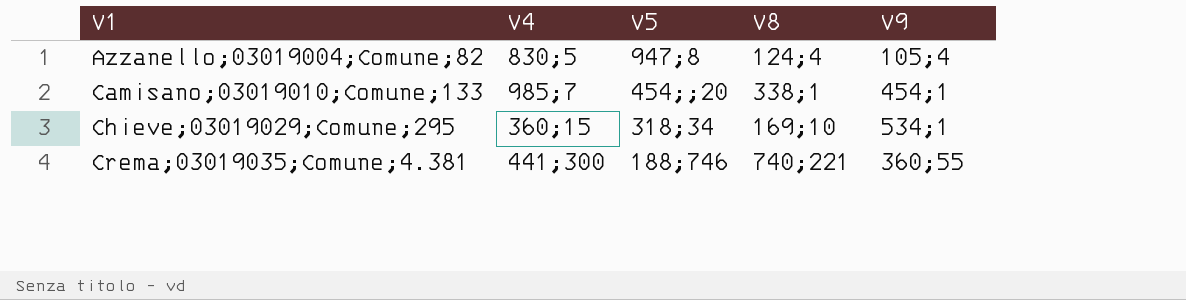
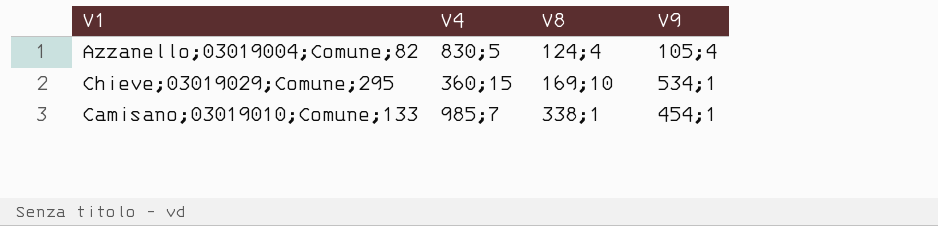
row order: V1 ascending -> V8 ascending
column V5 | position: 3 -> none
row Crema;03019035;Comune;4.381: 441;300 | 188;746 | 740;221 | 360;55 -> none

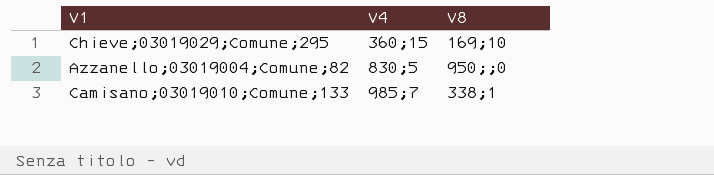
row order: V8 ascending -> V4 ascending
column V9 | position: 4 -> none
Azzanello;03019004;Comune;82 | V8: 124;4 -> 950;;0

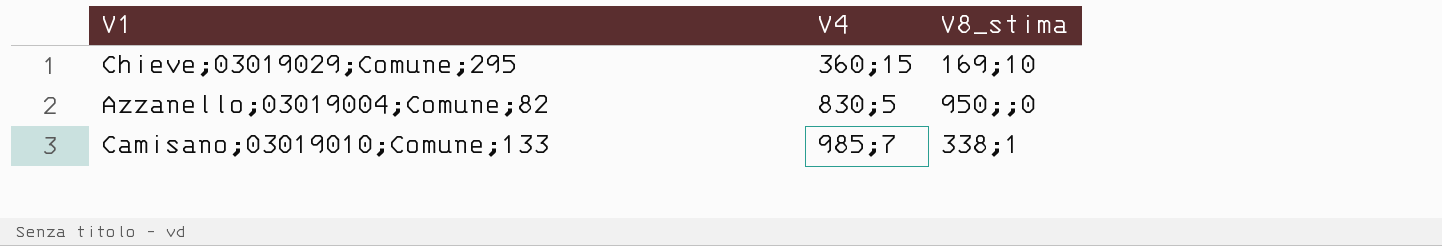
column name: V8 -> V8_stima

